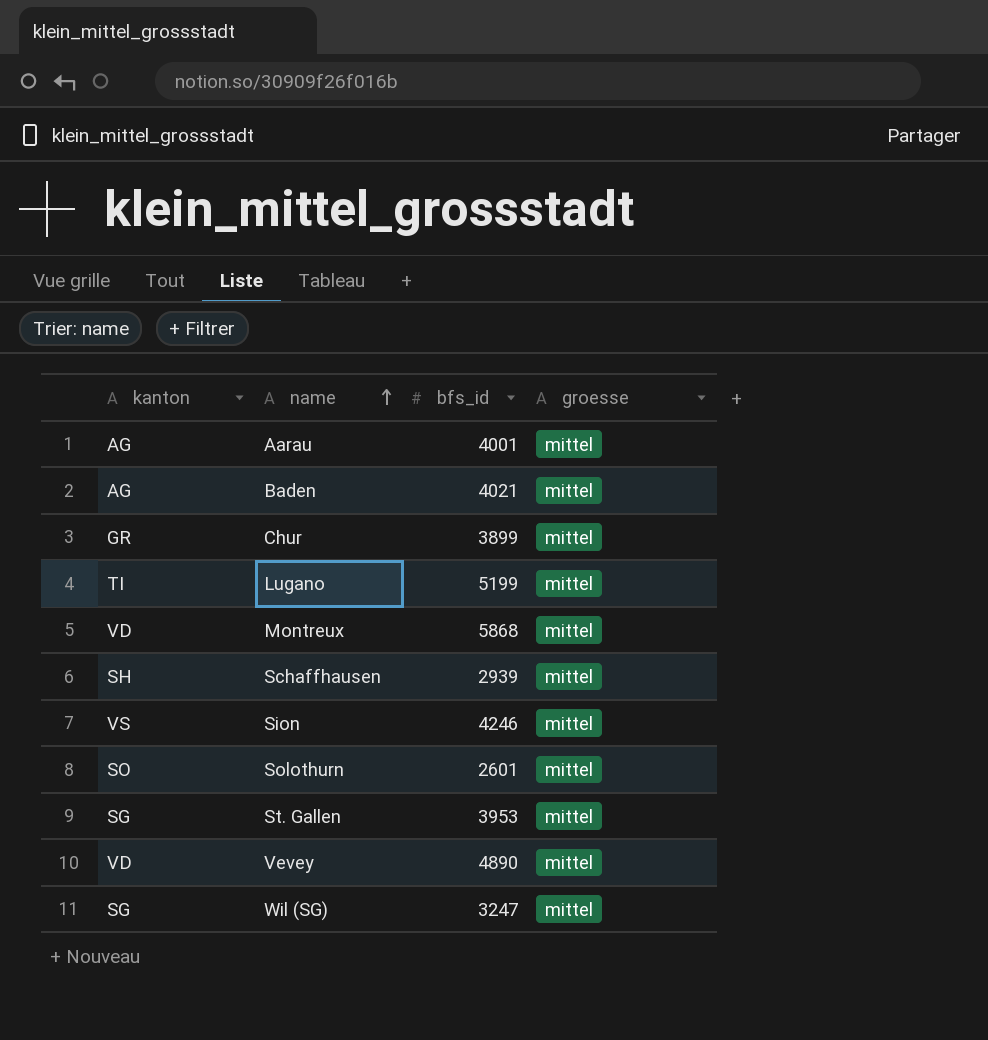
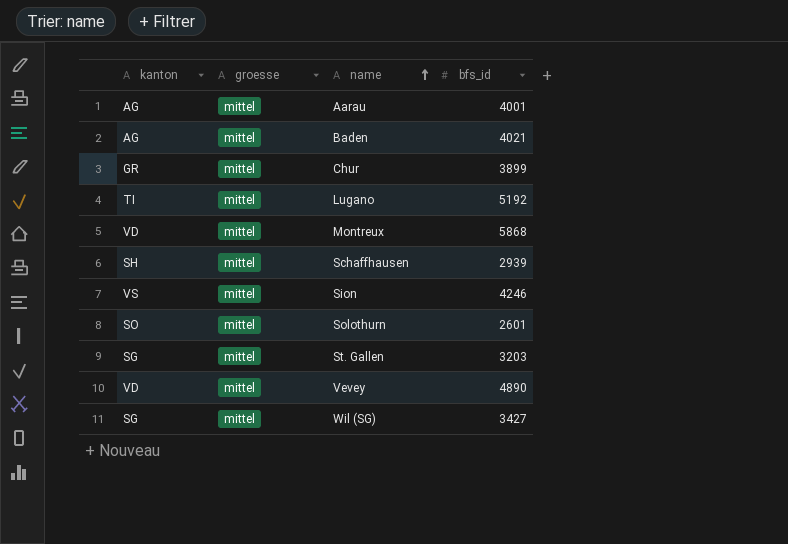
column groesse | position: 4 -> 2
Lugano | bfs_id: 5199 -> 5192
St. Gallen | bfs_id: 3953 -> 3203
Wil (SG) | bfs_id: 3247 -> 3427

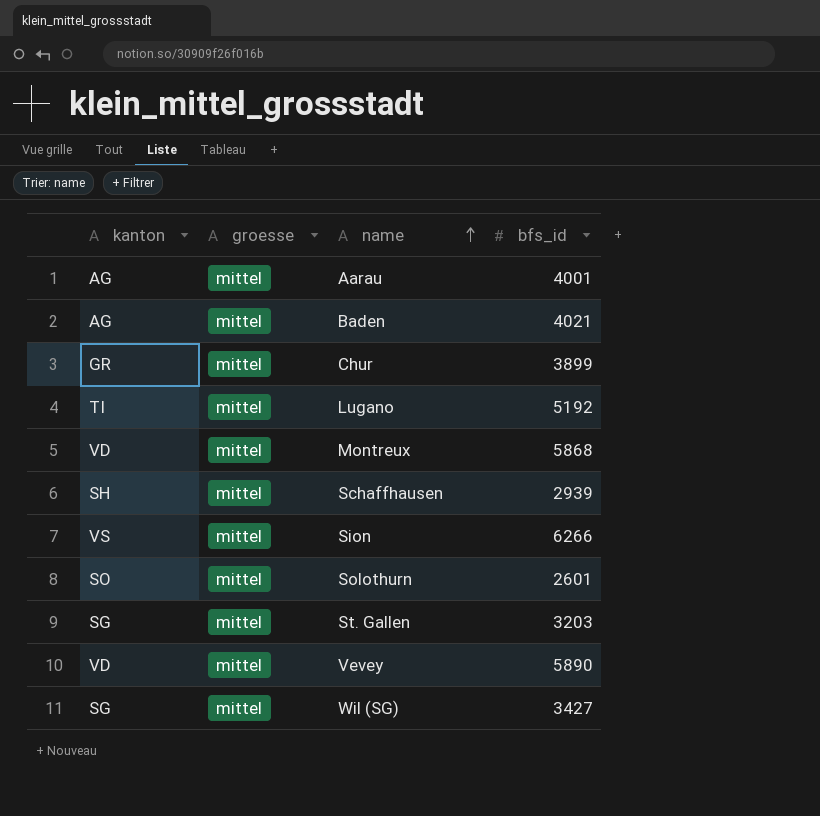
Sion | bfs_id: 4246 -> 6266
Vevey | bfs_id: 4890 -> 5890

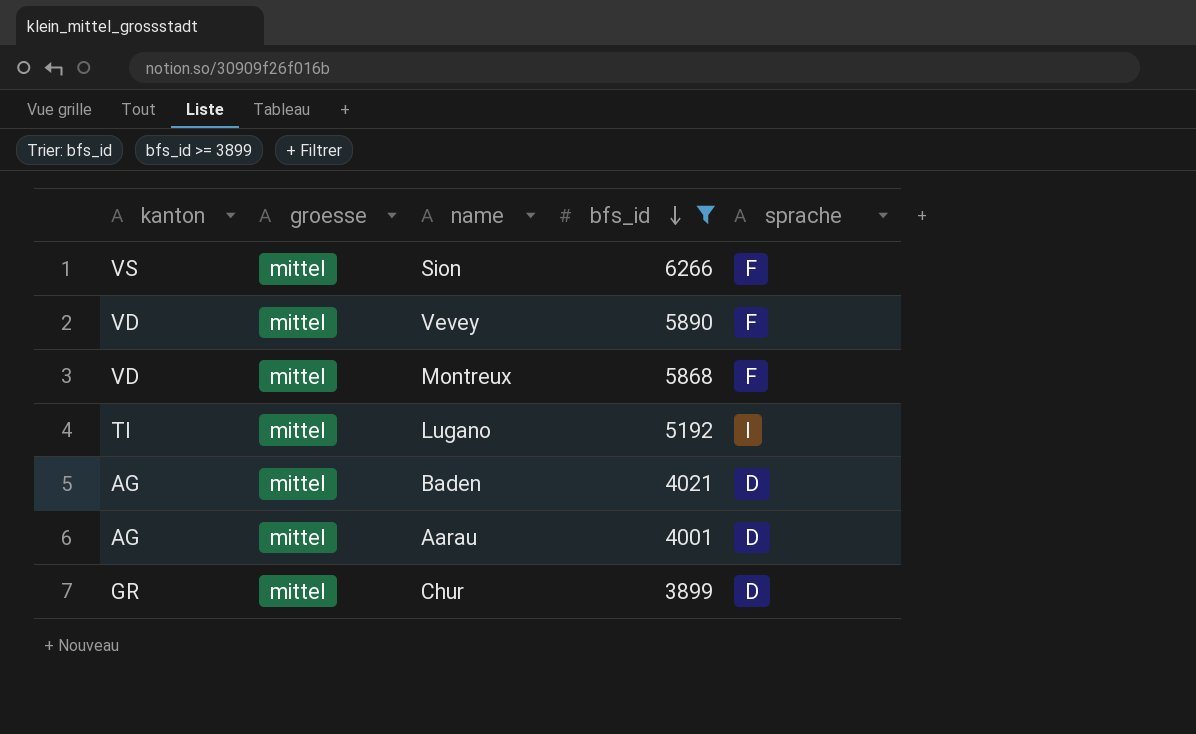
filter: none -> bfs_id >= 3899
row order: name ascending -> bfs_id descending
column sprache | position: none -> 5

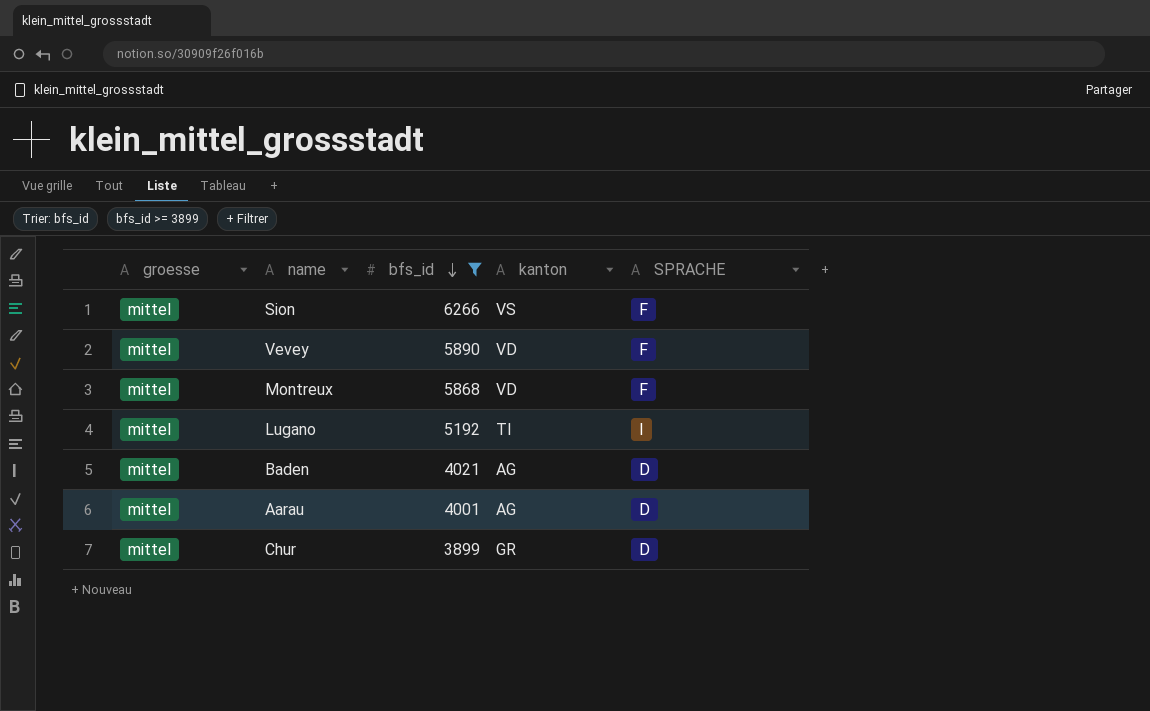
column kanton | position: 1 -> 4
column name: sprache -> SPRACHE

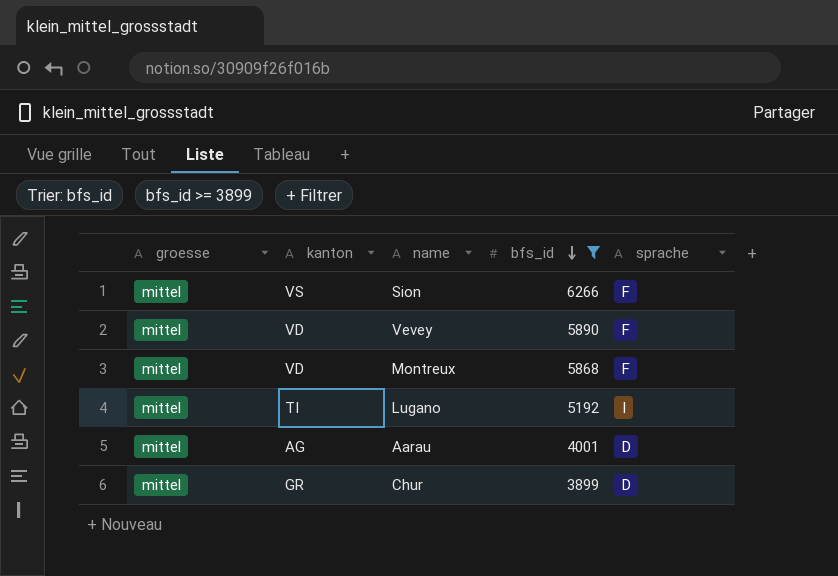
column kanton | position: 4 -> 2
column name: SPRACHE -> sprache
row Baden: mittel | 4021 | AG | D -> none

